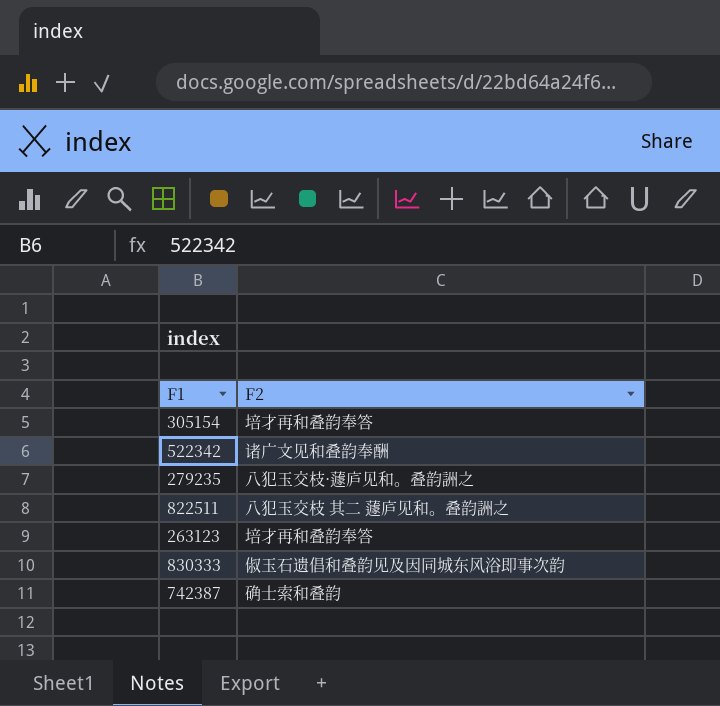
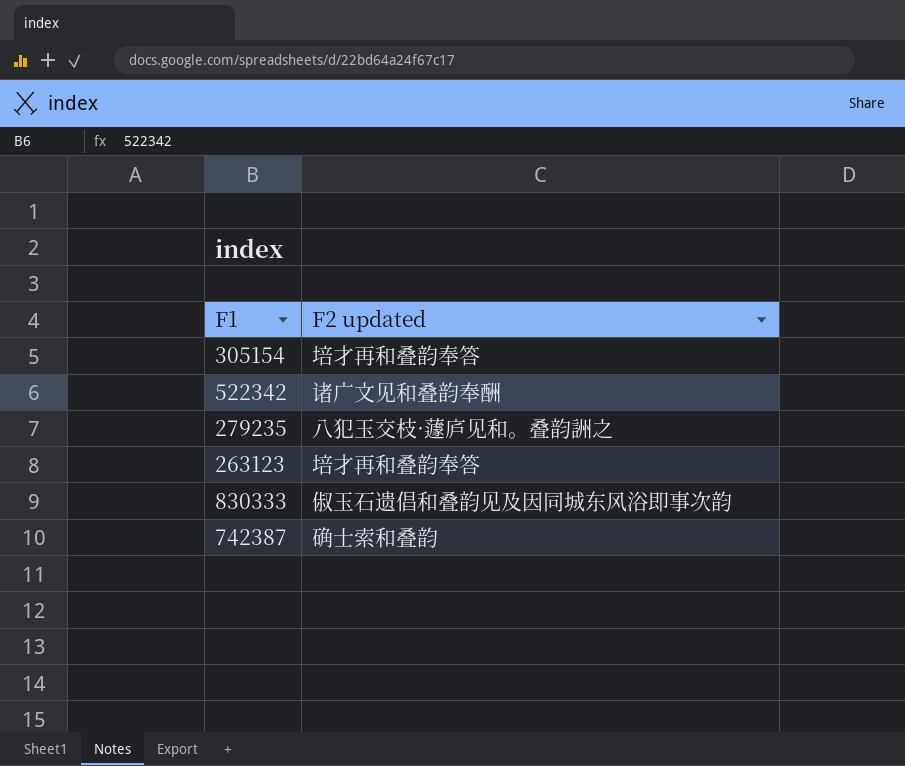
column name: F2 -> F2 updated
row 822511: 八犯玉交枝 其二 蘧庐见和。叠韵詶之 -> none

